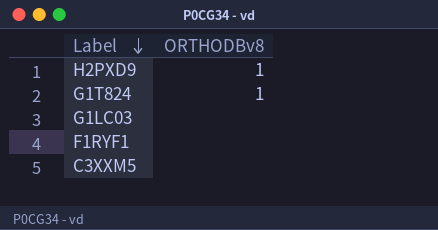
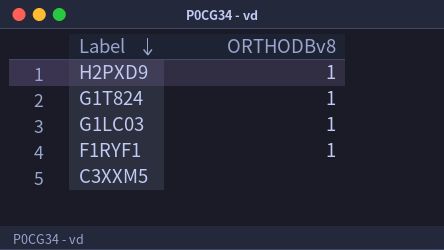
G1LC03 | ORTHODBv8: none -> 1
F1RYF1 | ORTHODBv8: none -> 1

